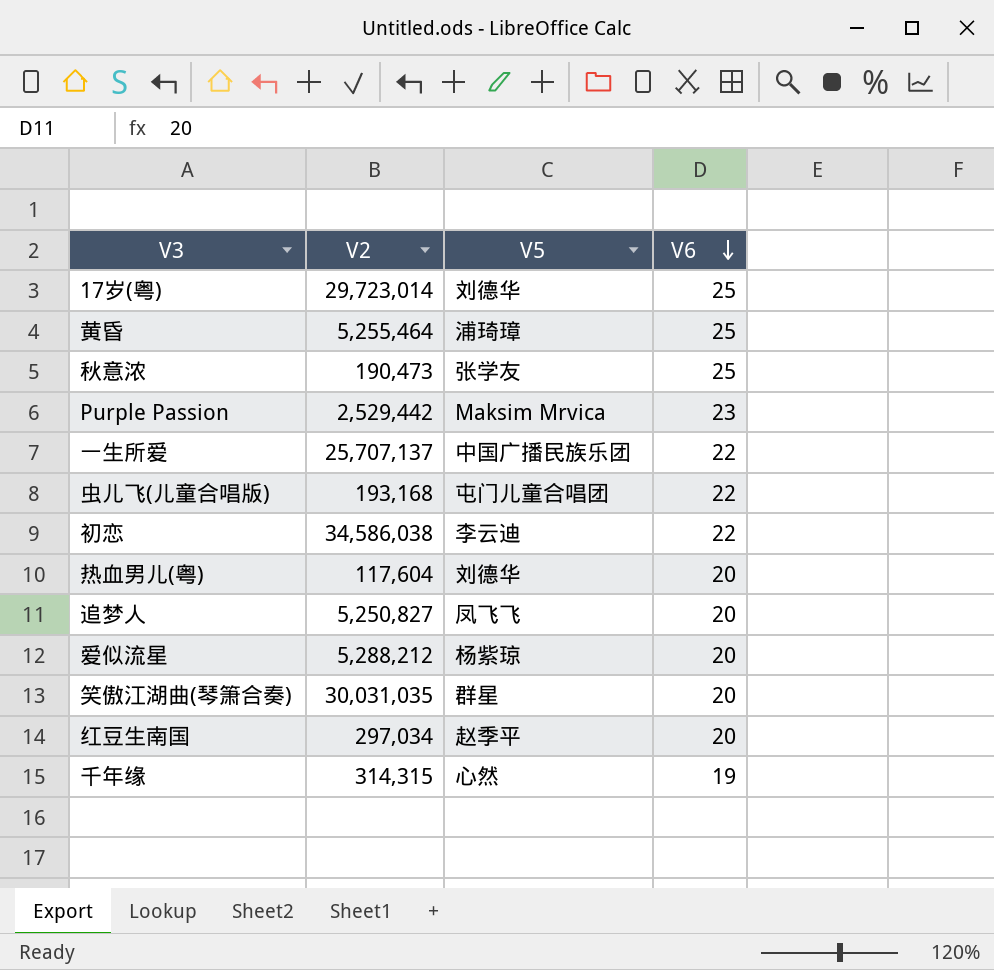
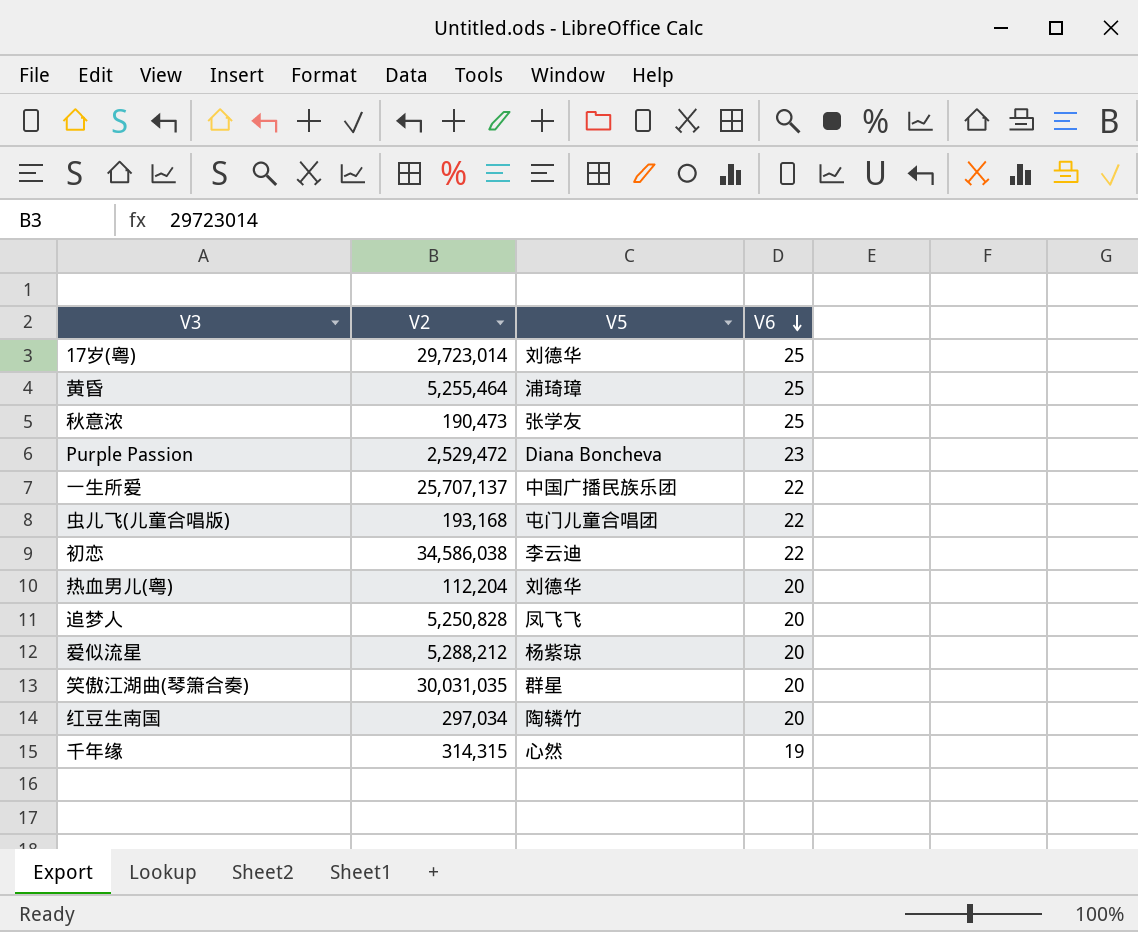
Purple Passion | V2: 2,529,442 -> 2,529,472
Purple Passion | V5: Maksim Mrvica -> Diana Boncheva
热血男儿(粤) | V2: 117,604 -> 112,204
追梦人 | V2: 5,250,827 -> 5,250,828
红豆生南国 | V5: 赵季平 -> 陶辚竹

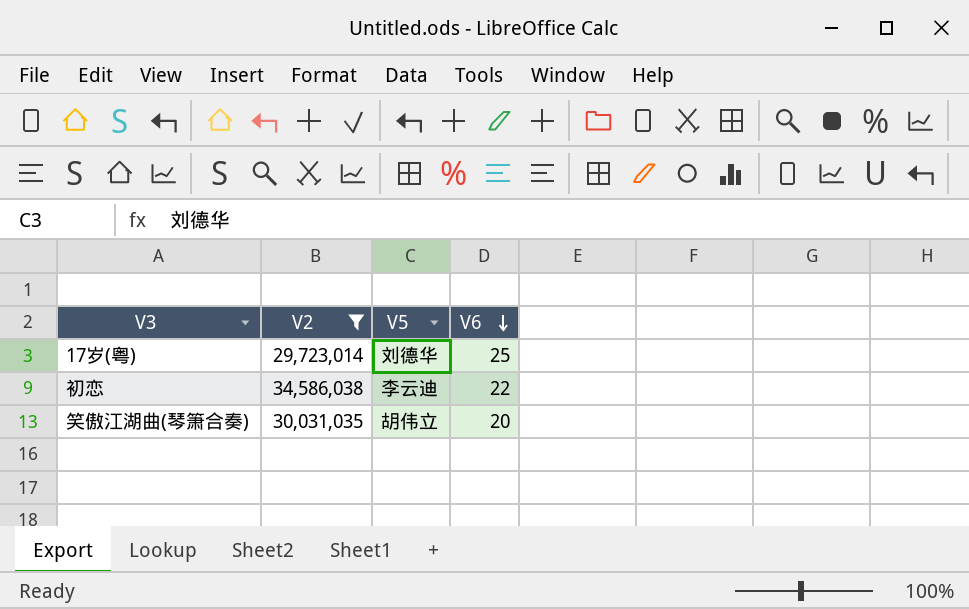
filter: none -> V2 >= 29,723,014
笑傲江湖曲(琴箫合奏) | V5: 群星 -> 胡伟立

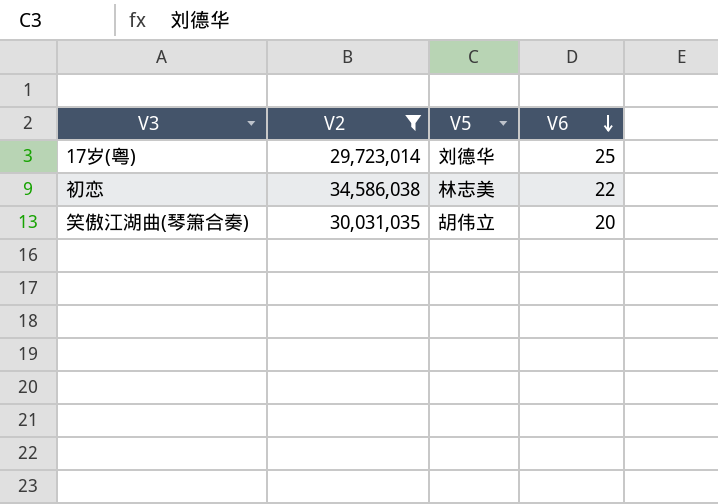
初恋 | V5: 李云迪 -> 林志美

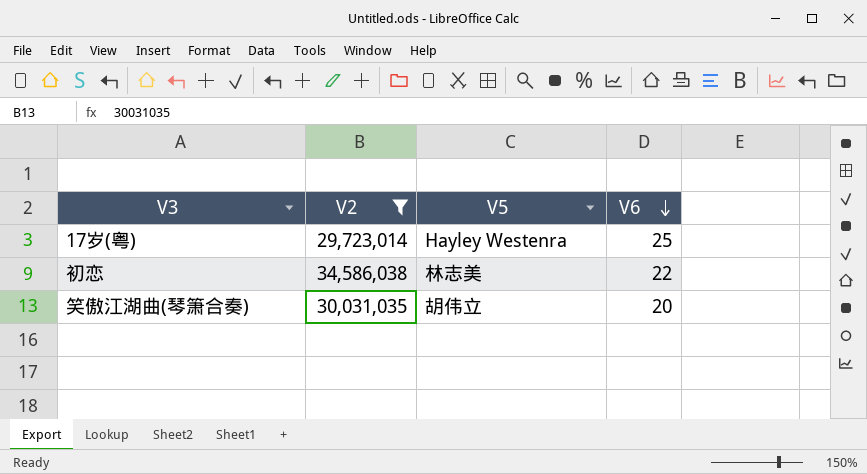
17岁(粤) | V5: 刘德华 -> Hayley Westenra

